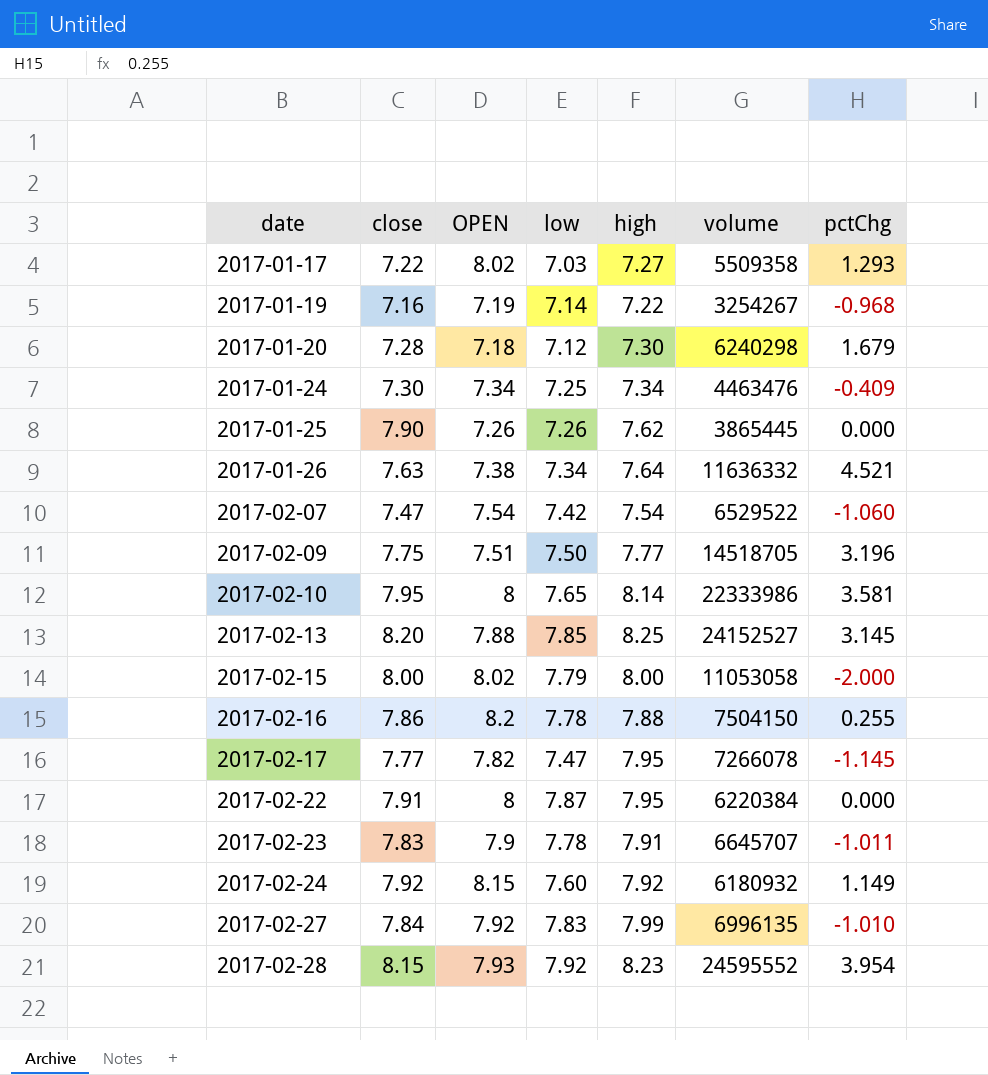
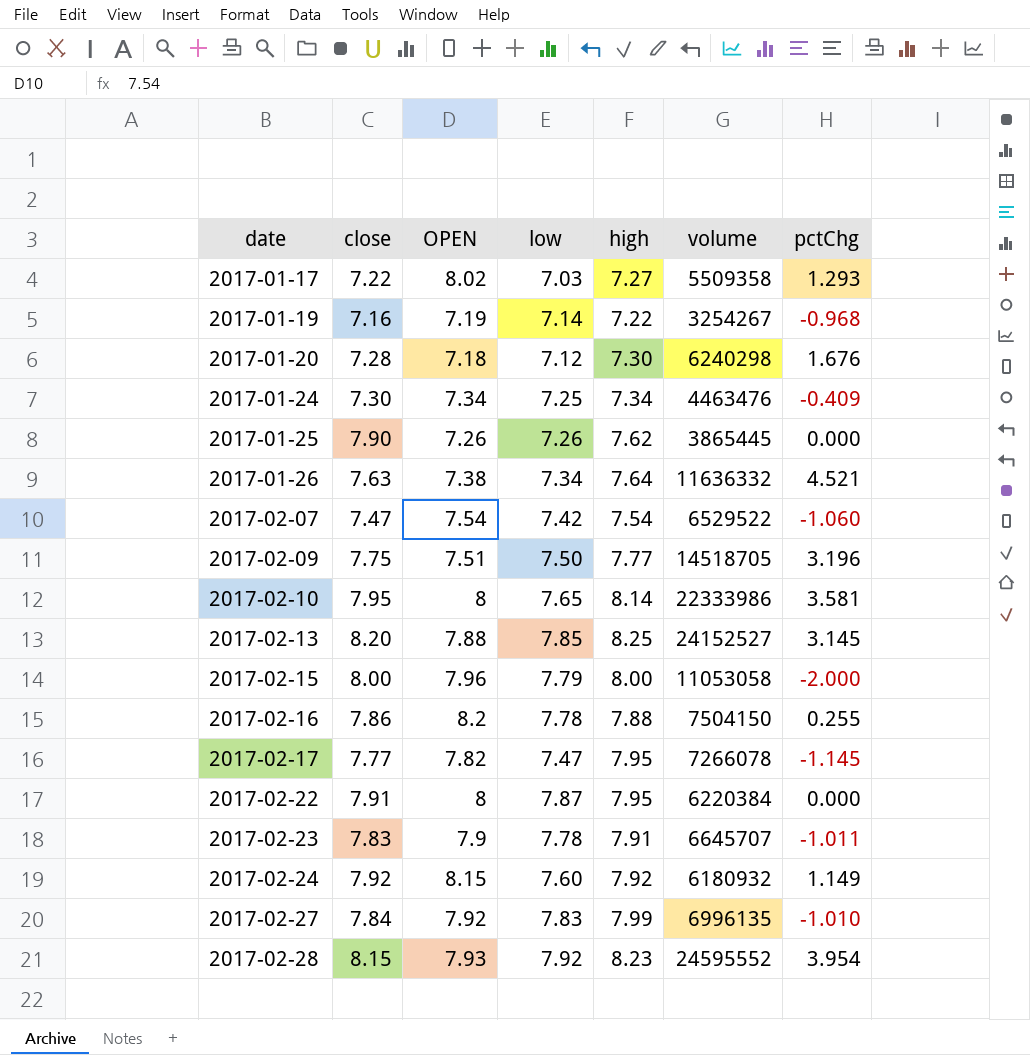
2017-01-20 | pctChg: 1.679 -> 1.676
2017-02-15 | OPEN: 8.02 -> 7.96

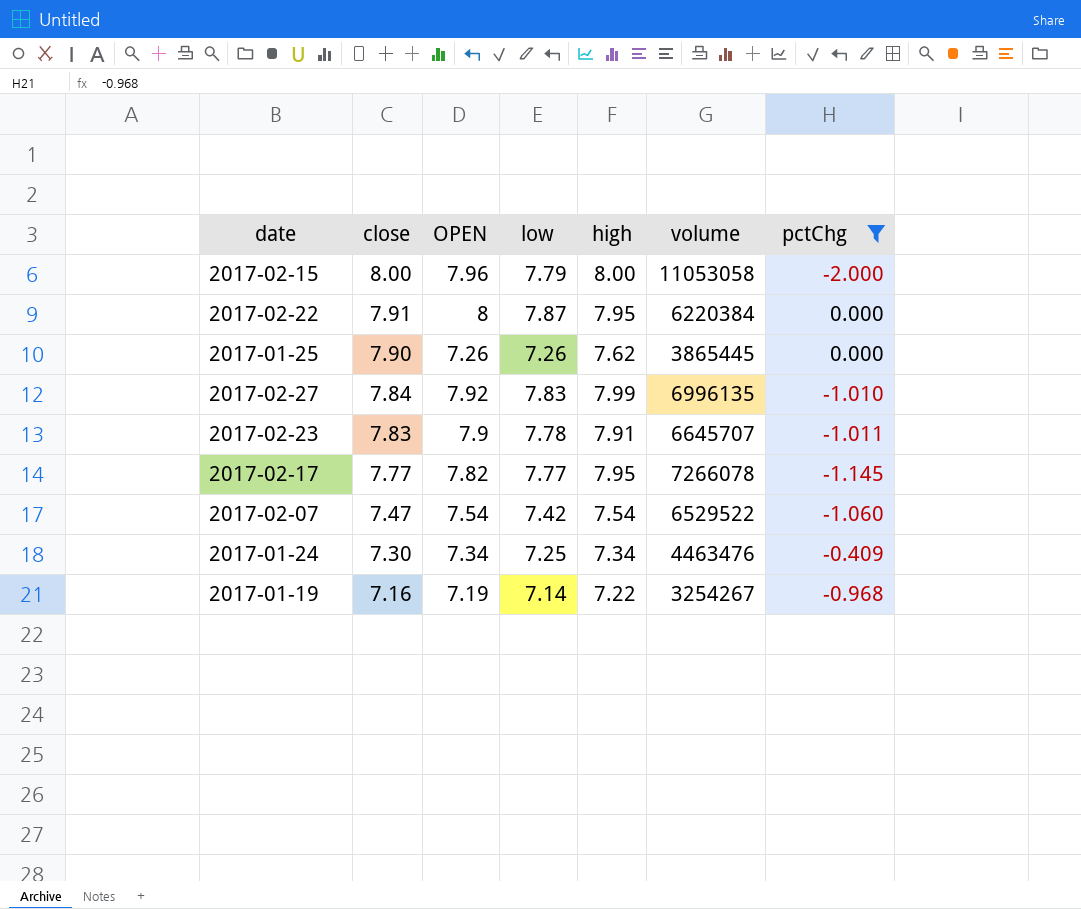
filter: none -> pctChg <= 0.000
row order: date ascending -> close descending
2017-02-17 | low: 7.47 -> 7.77

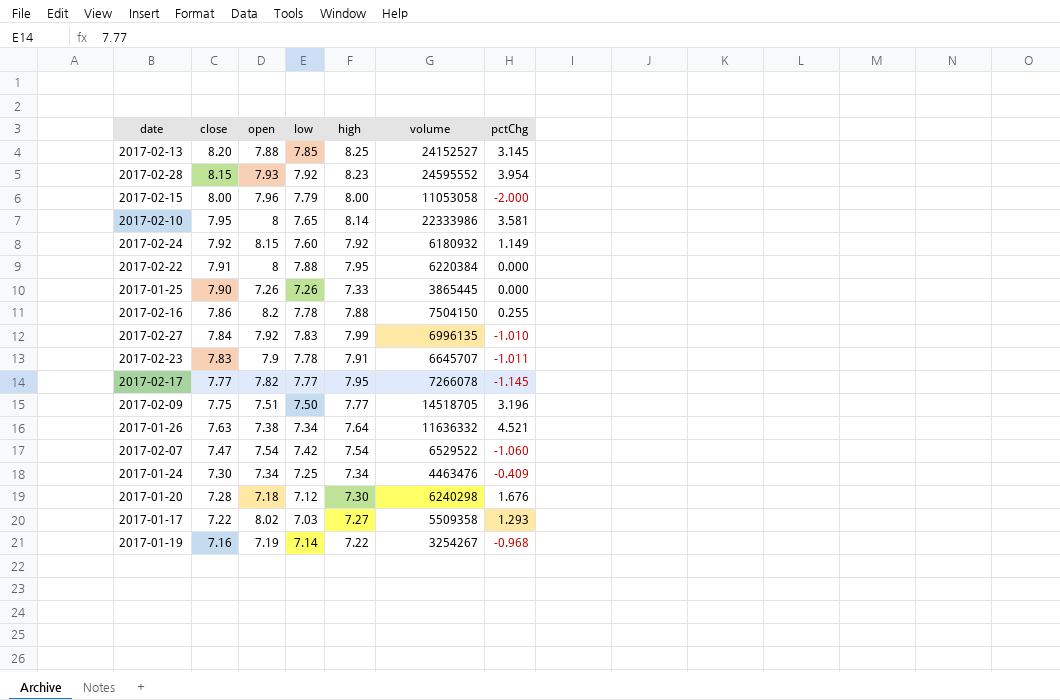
filter: pctChg <= 0.000 -> none
column name: OPEN -> open
2017-02-22 | low: 7.87 -> 7.88
2017-01-25 | high: 7.62 -> 7.33

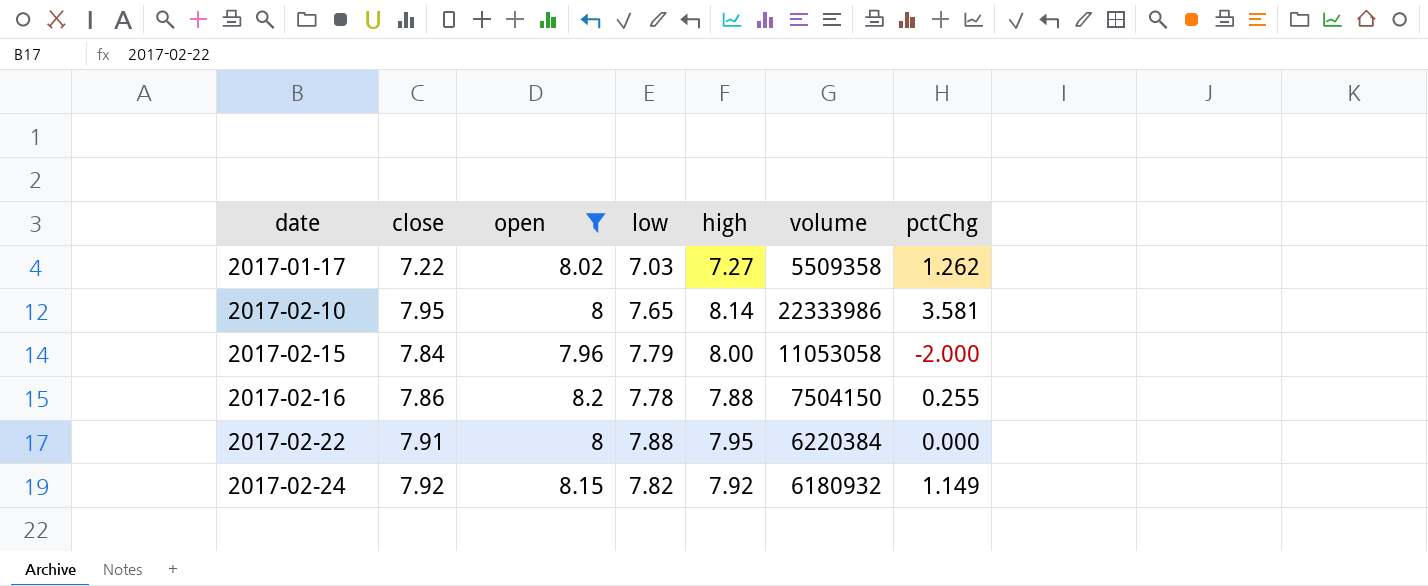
filter: none -> open >= 7.96
row order: close descending -> date ascending
2017-01-17 | pctChg: 1.293 -> 1.262
2017-02-15 | close: 8.00 -> 7.84
2017-02-24 | low: 7.60 -> 7.82

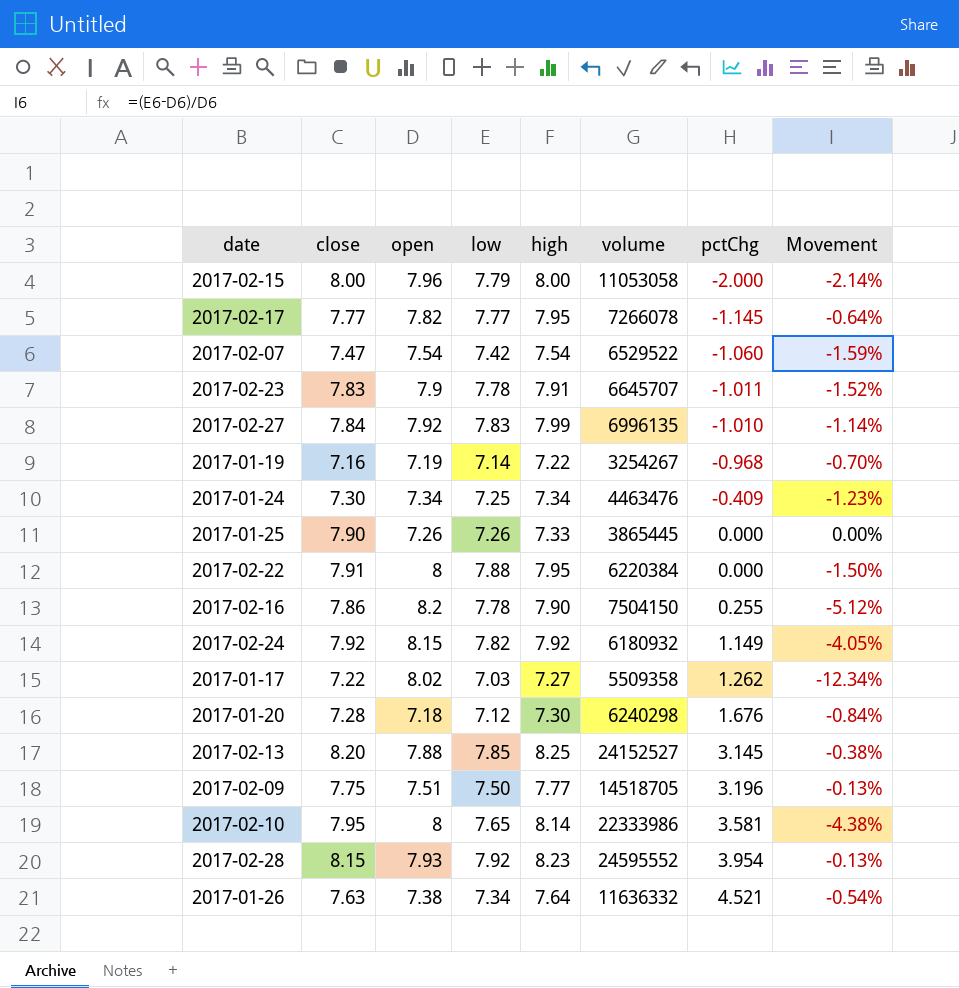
filter: open >= 7.96 -> none
row order: date ascending -> pctChg ascending
column Movement | formula: none -> ([low] - [open]) / [open]
2017-02-15 | close: 7.84 -> 8.00
2017-02-16 | high: 7.88 -> 7.90

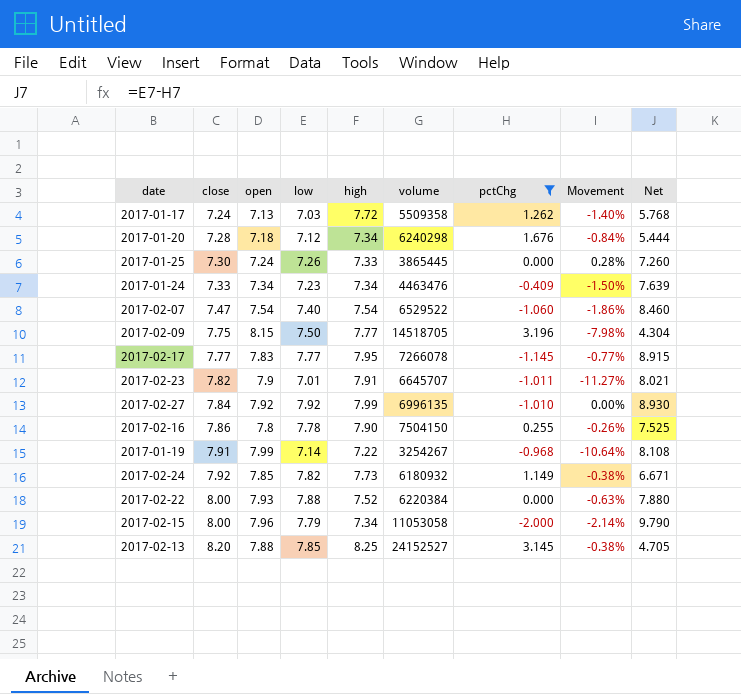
filter: none -> pctChg <= 3.196
row order: pctChg ascending -> close ascending
column Net | formula: none -> [low] - [pctChg]
2017-01-17 | close: 7.22 -> 7.24
2017-01-17 | open: 8.02 -> 7.13
2017-01-17 | high: 7.27 -> 7.72
2017-01-17 | Movement: -12.34% -> -1.40%
2017-01-20 | high: 7.30 -> 7.34
2017-01-25 | close: 7.90 -> 7.30
2017-01-25 | open: 7.26 -> 7.24
2017-01-25 | Movement: 0.00% -> 0.28%
2017-01-24 | close: 7.30 -> 7.33
2017-01-24 | low: 7.25 -> 7.23
2017-01-24 | Movement: -1.23% -> -1.50%
2017-02-07 | low: 7.42 -> 7.40
2017-02-07 | Movement: -1.59% -> -1.86%
2017-02-09 | open: 7.51 -> 8.15
2017-02-09 | Movement: -0.13% -> -7.98%
2017-02-17 | open: 7.82 -> 7.83
2017-02-17 | Movement: -0.64% -> -0.77%
2017-02-23 | close: 7.83 -> 7.82
2017-02-23 | low: 7.78 -> 7.01
2017-02-23 | Movement: -1.52% -> -11.27%
2017-02-27 | low: 7.83 -> 7.92
2017-02-27 | Movement: -1.14% -> 0.00%
2017-02-16 | open: 8.2 -> 7.8
2017-02-16 | Movement: -5.12% -> -0.26%
2017-01-19 | close: 7.16 -> 7.91
2017-01-19 | open: 7.19 -> 7.99
2017-01-19 | Movement: -0.70% -> -10.64%
2017-02-24 | open: 8.15 -> 7.85
2017-02-24 | high: 7.92 -> 7.73
2017-02-24 | Movement: -4.05% -> -0.38%
2017-02-22 | close: 7.91 -> 8.00
2017-02-22 | open: 8 -> 7.93
2017-02-22 | high: 7.95 -> 7.52
2017-02-22 | Movement: -1.50% -> -0.63%
2017-02-15 | high: 8.00 -> 7.34

